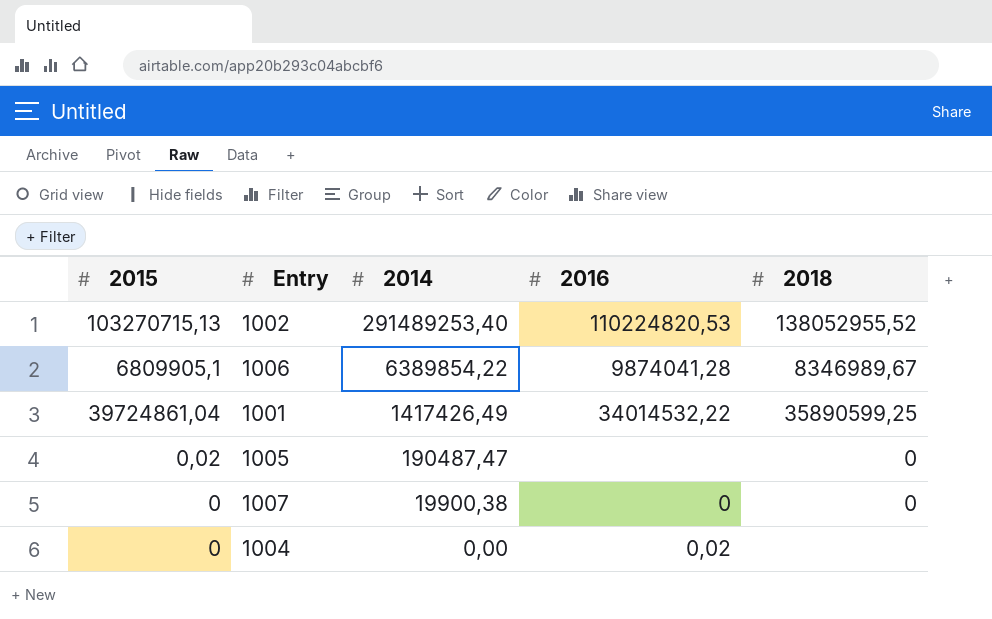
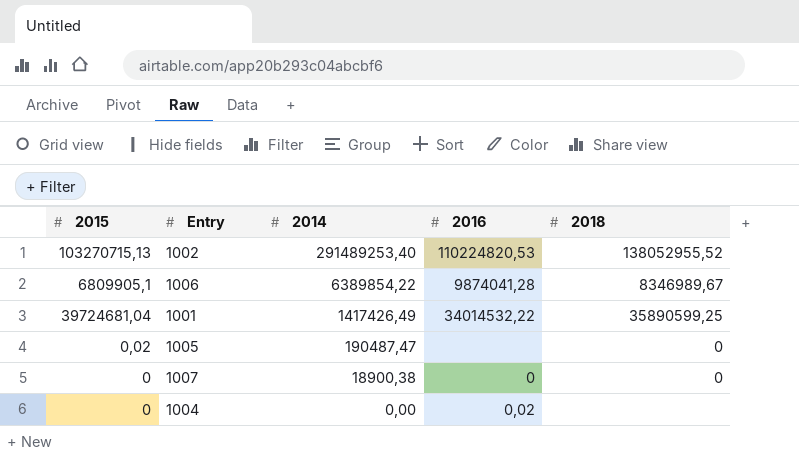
1001 | 2015: 39724861,04 -> 39724681,04
1007 | 2014: 19900,38 -> 18900,38

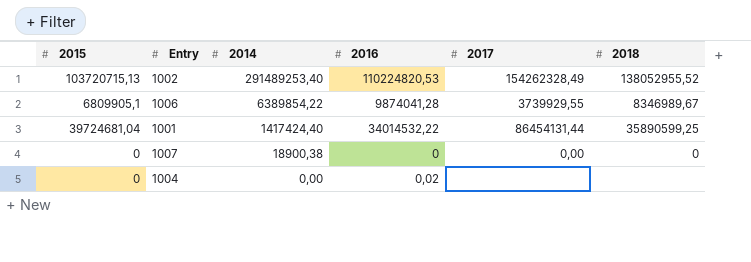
column 2017 | position: none -> 5
row 1005: 0,02 | 190487,47 | none | 0 -> none
1002 | 2015: 103270715,13 -> 103720715,13
1001 | 2014: 1417426,49 -> 1417424,40

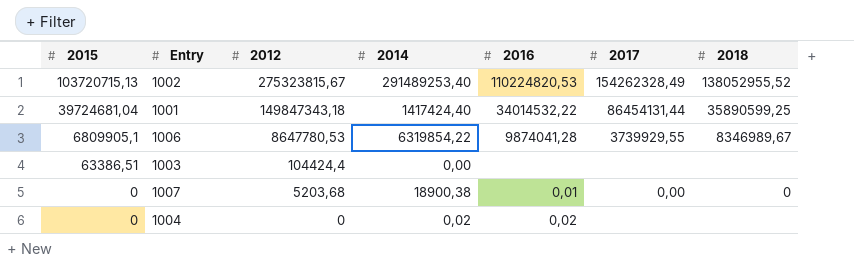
row order: 2014 descending -> 2015 descending
column 2012 | position: none -> 3
1006 | 2014: 6389854,22 -> 6319854,22
row 1003: none -> 63386,51 | 104424,4 | 0,00 | none | none | none
1007 | 2016: 0 -> 0,01
1004 | 2014: 0,00 -> 0,02

